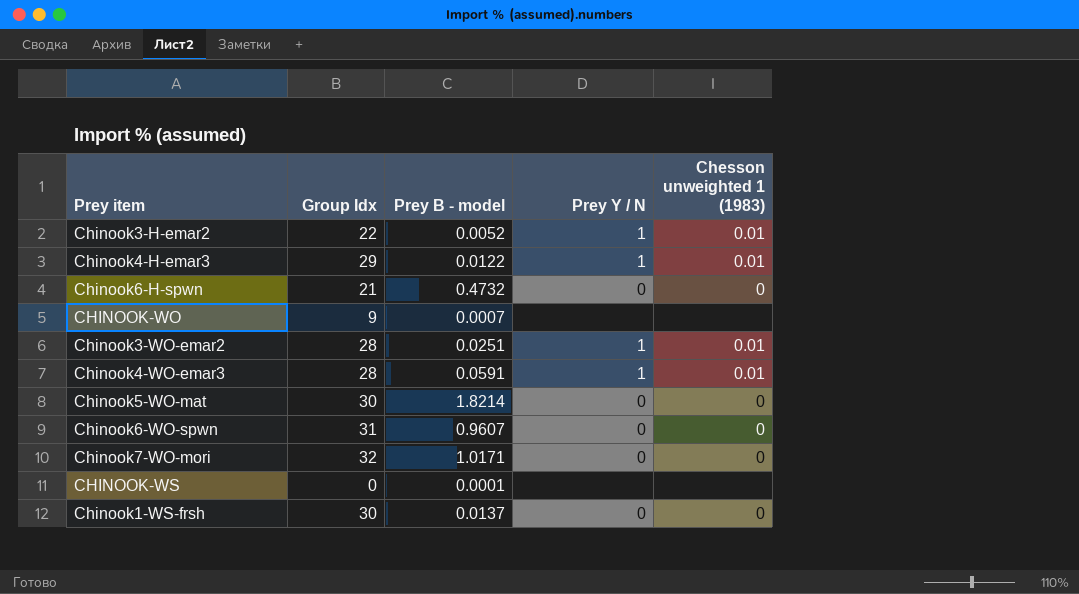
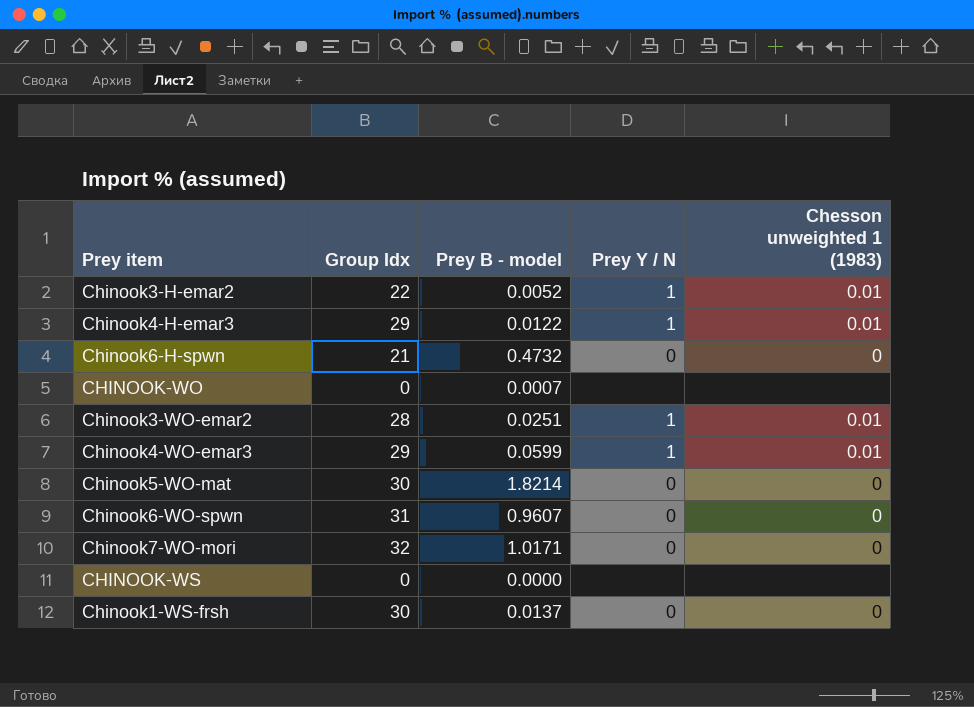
CHINOOK-WO | Group Idx: 9 -> 0
Chinook4-WO-emar3 | Group Idx: 28 -> 29
Chinook4-WO-emar3 | Prey B - model: 0.0591 -> 0.0599
CHINOOK-WS | Prey B - model: 0.0001 -> 0.0000

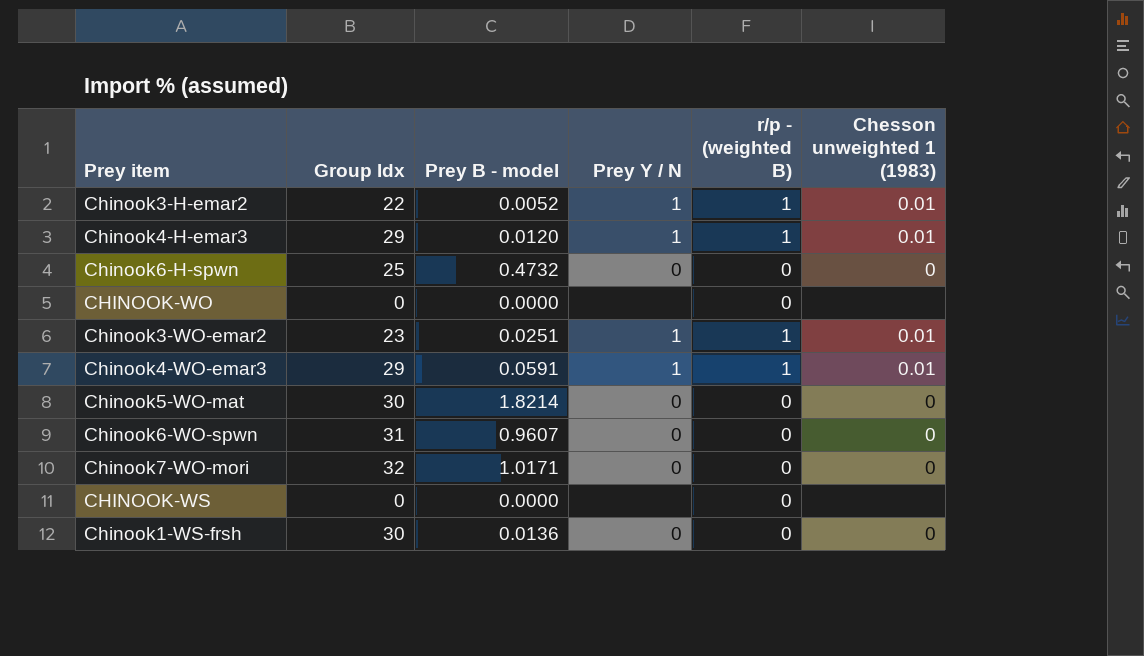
column r/p - (weighted B) | position: none -> 5
Chinook4-H-emar3 | Prey B - model: 0.0122 -> 0.0120
Chinook6-H-spwn | Group Idx: 21 -> 25
CHINOOK-WO | Prey B - model: 0.0007 -> 0.0000
Chinook3-WO-emar2 | Group Idx: 28 -> 23
Chinook4-WO-emar3 | Prey B - model: 0.0599 -> 0.0591
Chinook1-WS-frsh | Prey B - model: 0.0137 -> 0.0136

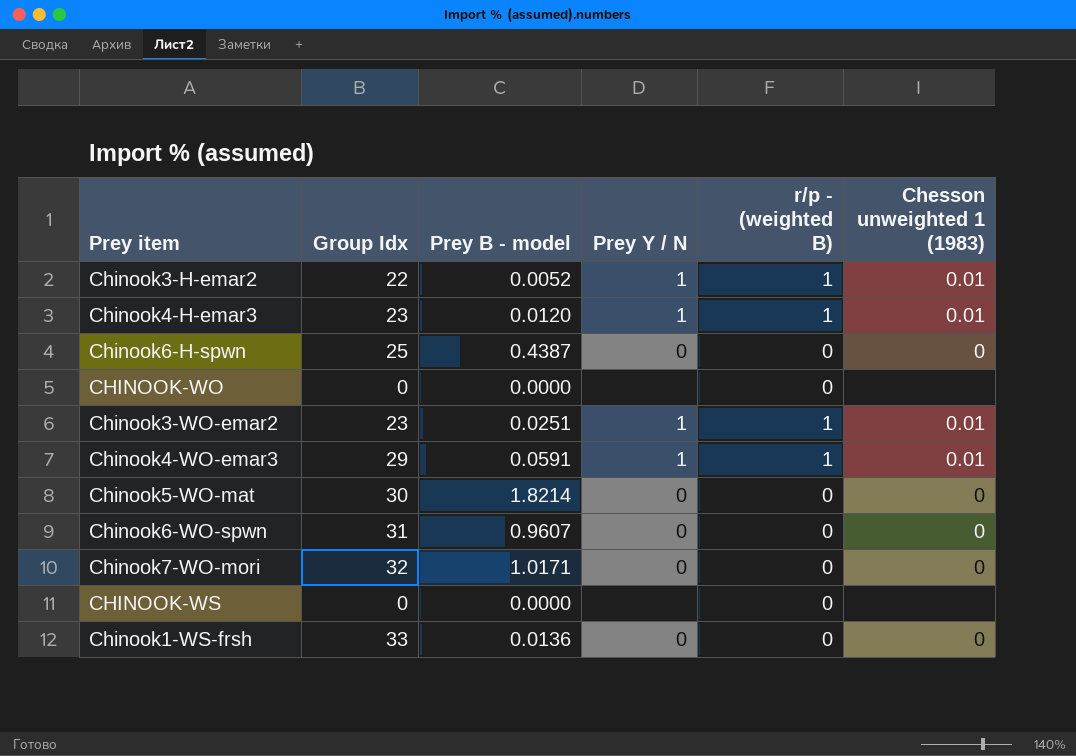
Chinook4-H-emar3 | Group Idx: 29 -> 23
Chinook6-H-spwn | Prey B - model: 0.4732 -> 0.4387
Chinook1-WS-frsh | Group Idx: 30 -> 33

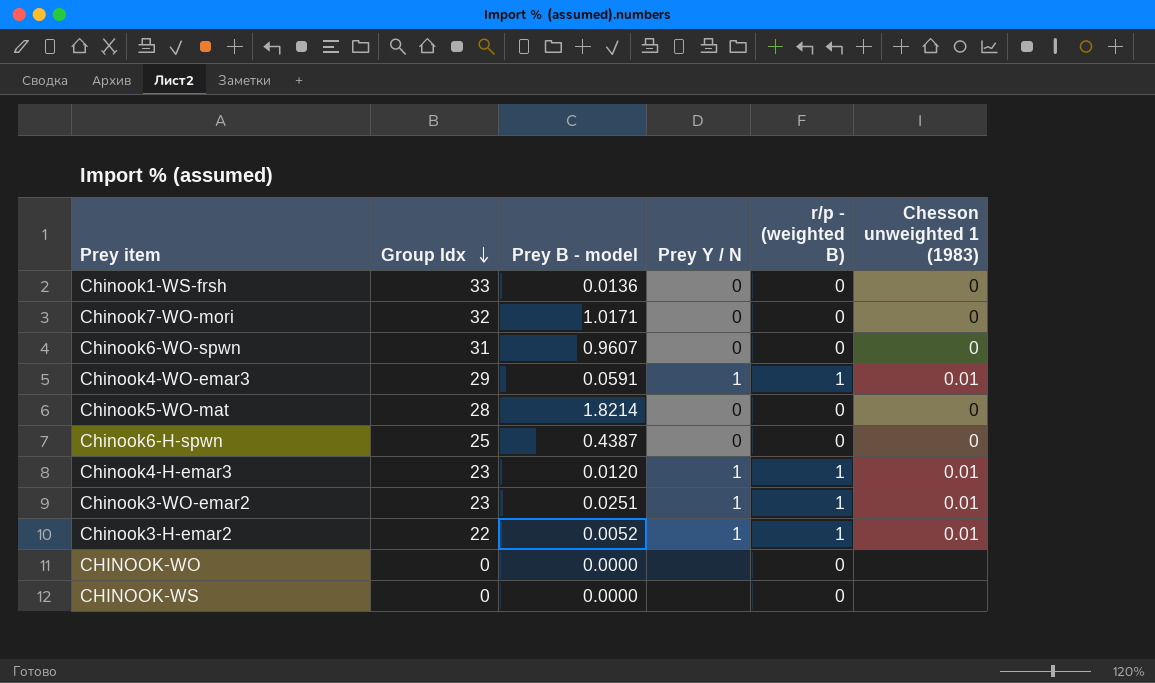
row order: none -> Group Idx descending
Chinook5-WO-mat | Group Idx: 30 -> 28

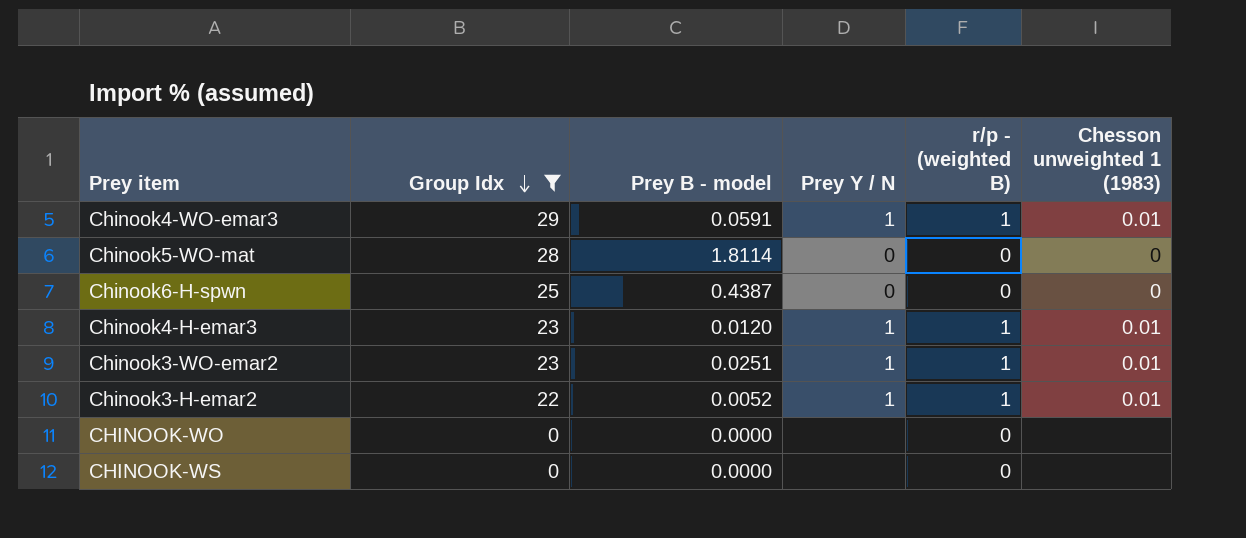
filter: none -> Group Idx <= 29
Chinook5-WO-mat | Prey B - model: 1.8214 -> 1.8114

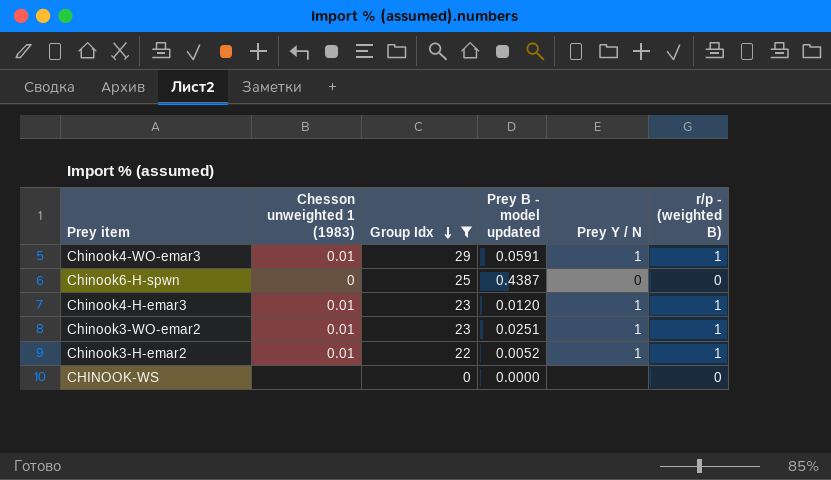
column Chesson unweighted 1 (1983) | position: 6 -> 2
column name: Prey B - model -> Prey B - model updated
row Chinook5-WO-mat: 28 | 1.8114 | 0 | 0 | 0 -> none
row CHINOOK-WO: 0 | 0.0000 | none | 0 | none -> none

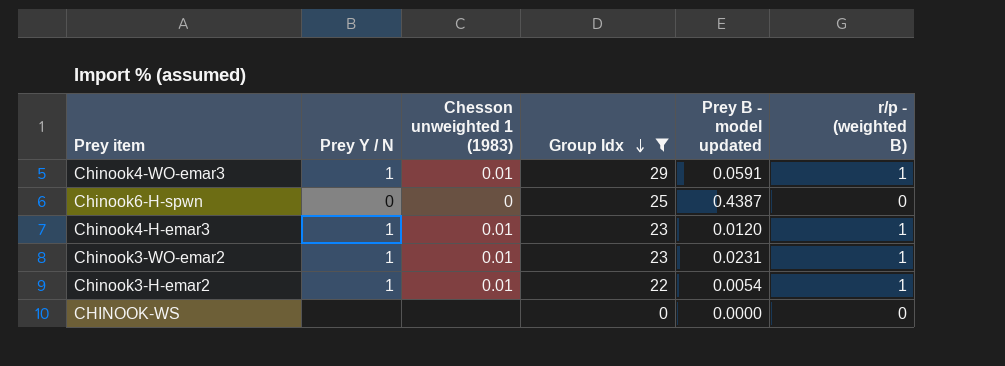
column Prey Y / N | position: 5 -> 2
Chinook3-WO-emar2 | Prey B - model updated: 0.0251 -> 0.0231
Chinook3-H-emar2 | Prey B - model updated: 0.0052 -> 0.0054

